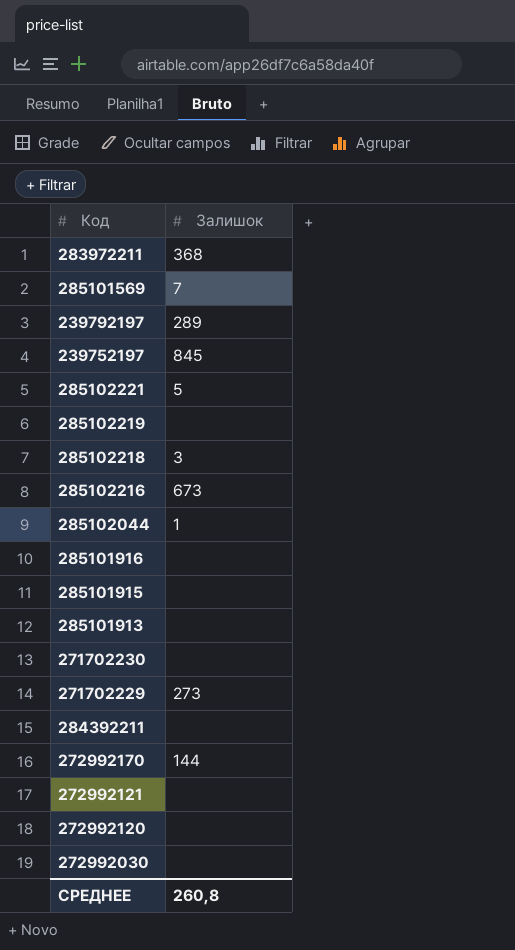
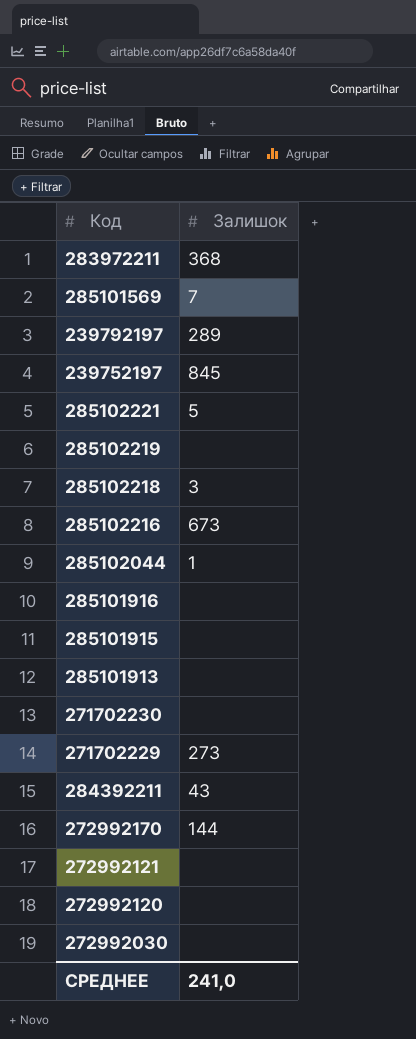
284392211 | Залишок: none -> 43
СРЕДНЕЕ | Залишок: 260,8 -> 241,0

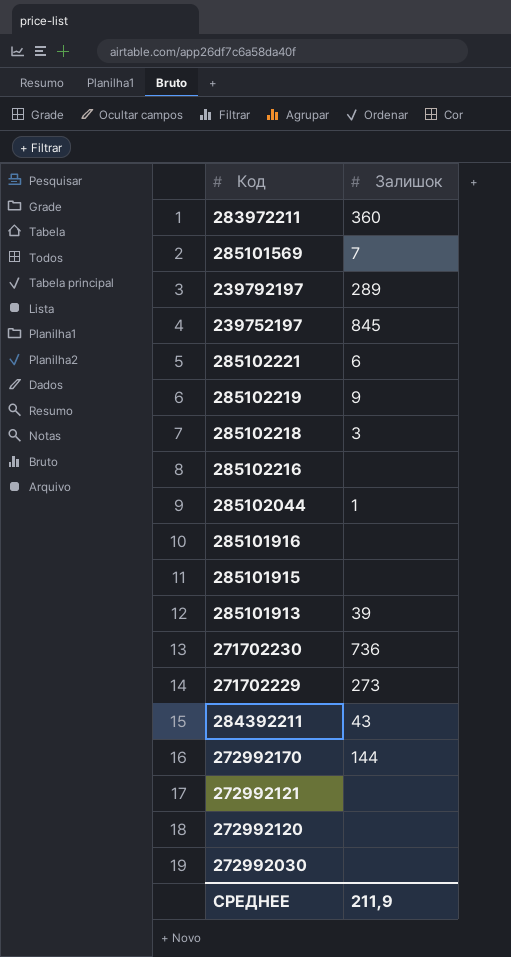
283972211 | Залишок: 368 -> 360
285102221 | Залишок: 5 -> 6
285102219 | Залишок: none -> 9
285102216 | Залишок: 673 -> none
285101913 | Залишок: none -> 39
271702230 | Залишок: none -> 736
СРЕДНЕЕ | Залишок: 241,0 -> 211,9

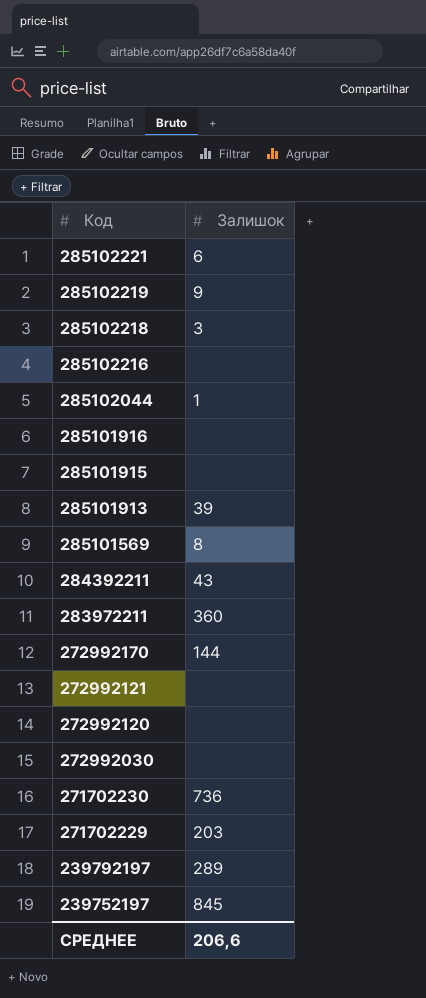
row order: none -> Код descending
285101569 | Залишок: 7 -> 8
271702229 | Залишок: 273 -> 203
СРЕДНЕЕ | Залишок: 211,9 -> 206,6

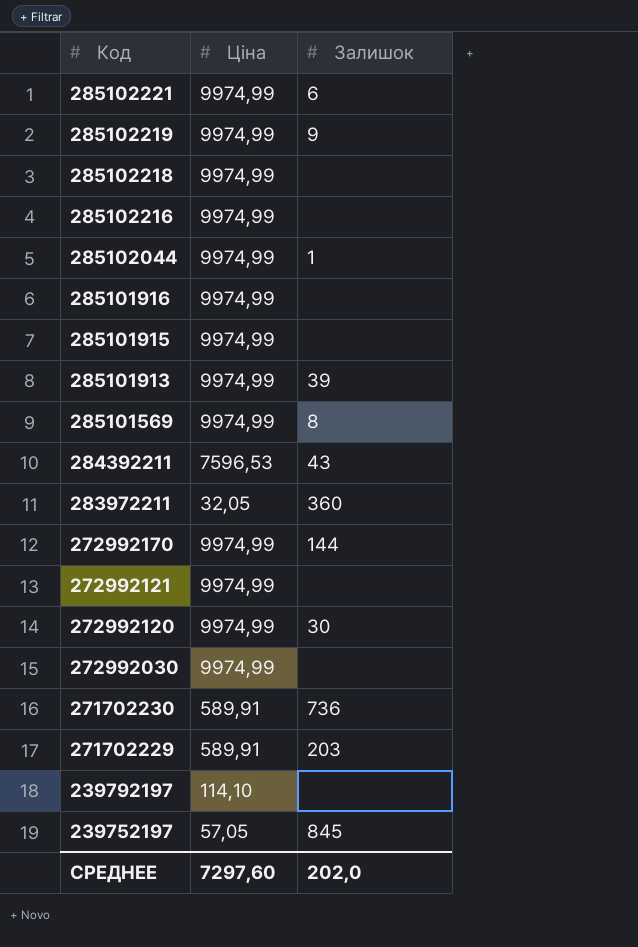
column Ціна | position: none -> 2
285102218 | Залишок: 3 -> none
272992120 | Залишок: none -> 30
239792197 | Залишок: 289 -> none
СРЕДНЕЕ | Залишок: 206,6 -> 202,0

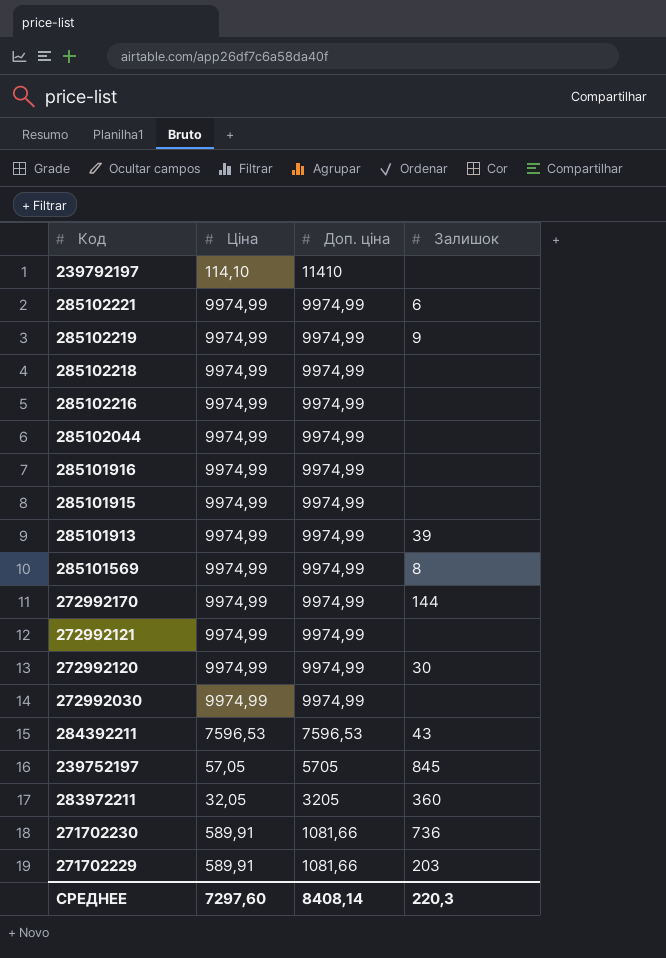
row order: Код descending -> Доп. ціна descending
column Доп. ціна | position: none -> 3
285102044 | Залишок: 1 -> none
СРЕДНЕЕ | Залишок: 202,0 -> 220,3

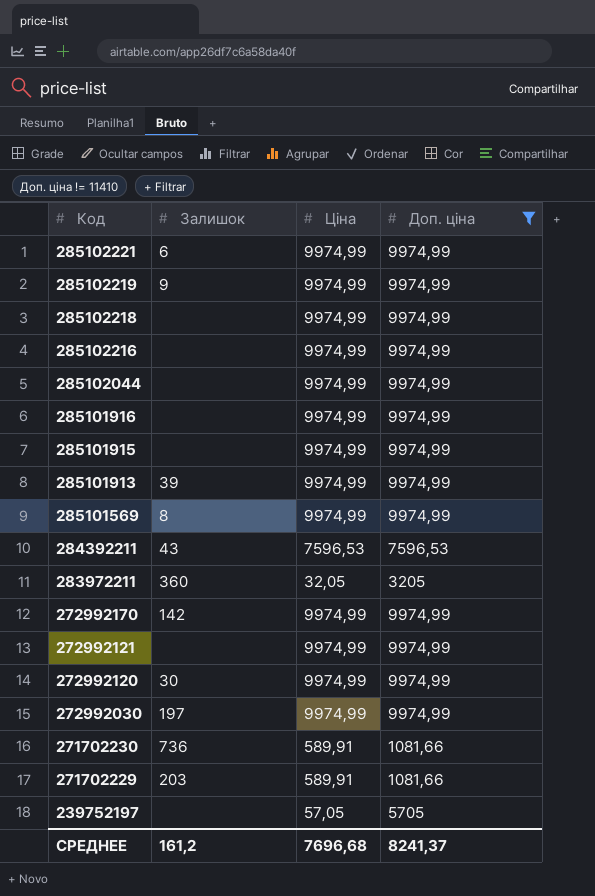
filter: none -> Доп. ціна != 11410
row order: Доп. ціна descending -> Код descending
column Залишок | position: 4 -> 2
272992170 | Залишок: 144 -> 142
272992030 | Залишок: none -> 197
239752197 | Залишок: 845 -> none
СРЕДНЕЕ | Залишок: 220,3 -> 161,2
СРЕДНЕЕ | Ціна: 7297,60 -> 7696,68
СРЕДНЕЕ | Доп. ціна: 8408,14 -> 8241,37

